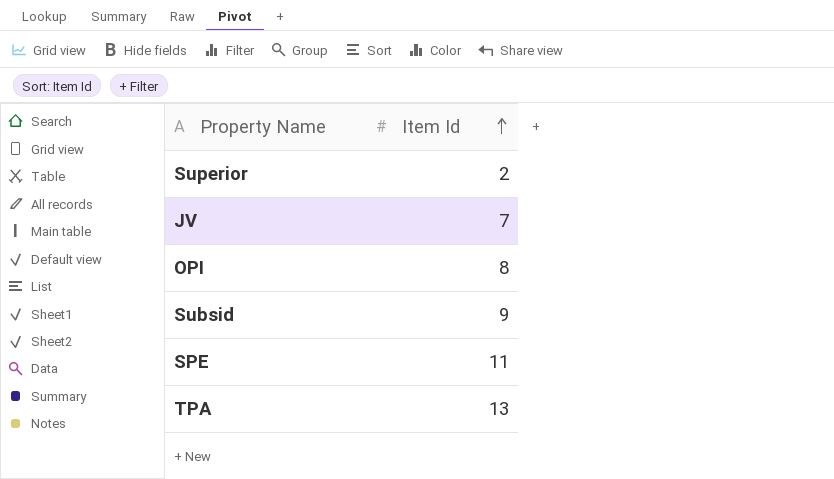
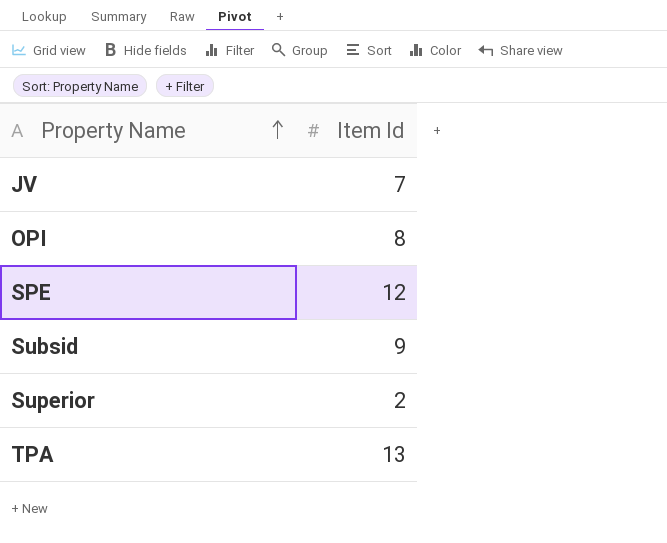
row order: Item Id ascending -> Property Name ascending
SPE | Item Id: 11 -> 12

